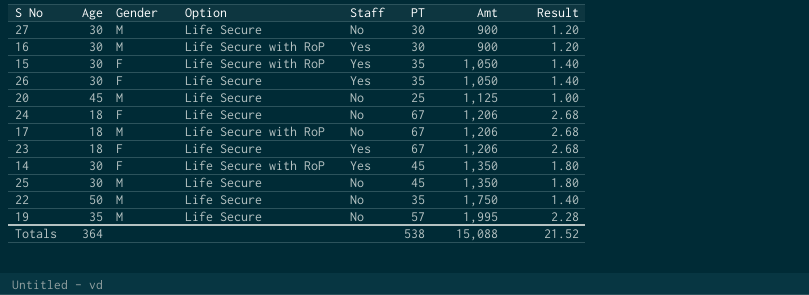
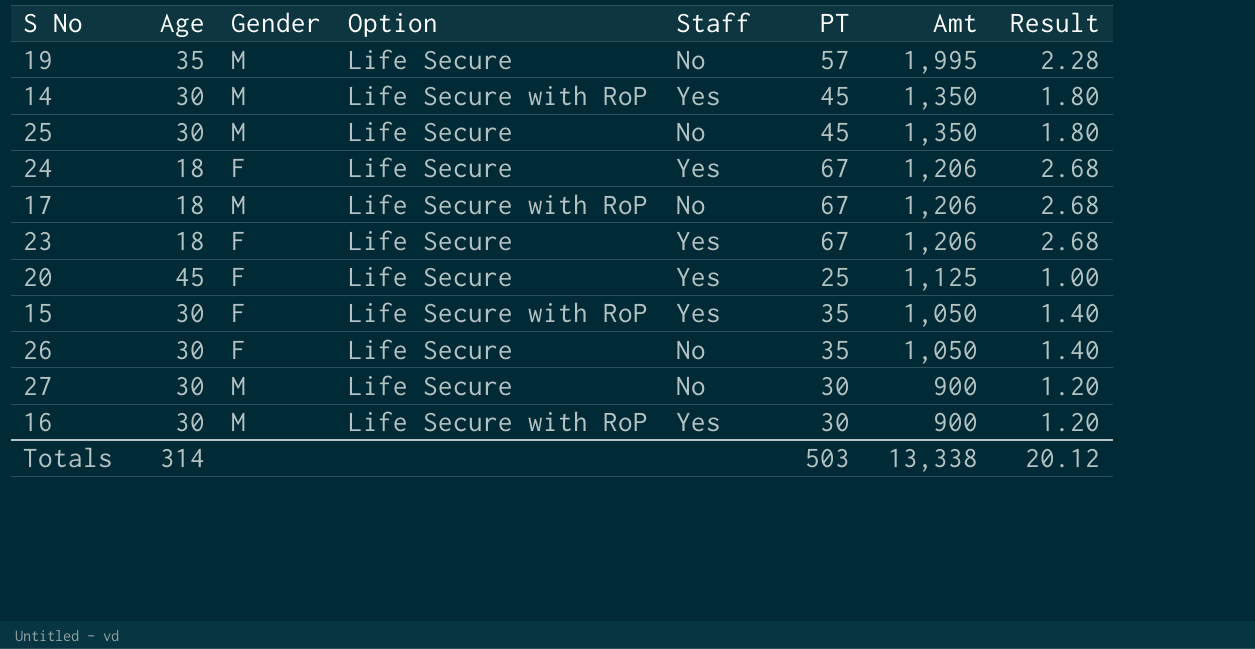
row order: Amt ascending -> Amt descending
row 22: 50 | M | Life Secure | No | 35 | 1,750 | 1.40 -> none
14 | Gender: F -> M
24 | Staff: No -> Yes
20 | Gender: M -> F
20 | Staff: No -> Yes
26 | Staff: Yes -> No
Totals | Age: 364 -> 314
Totals | PT: 538 -> 503
Totals | Amt: 15,088 -> 13,338
Totals | Result: 21.52 -> 20.12

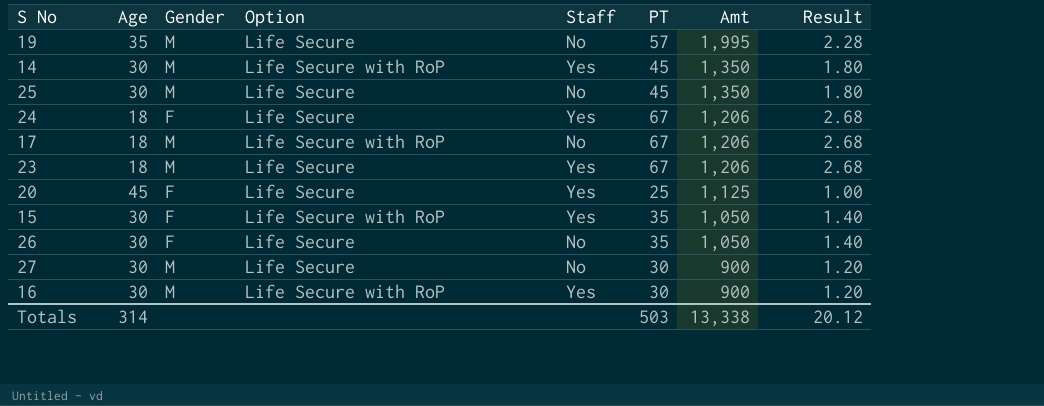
23 | Gender: F -> M

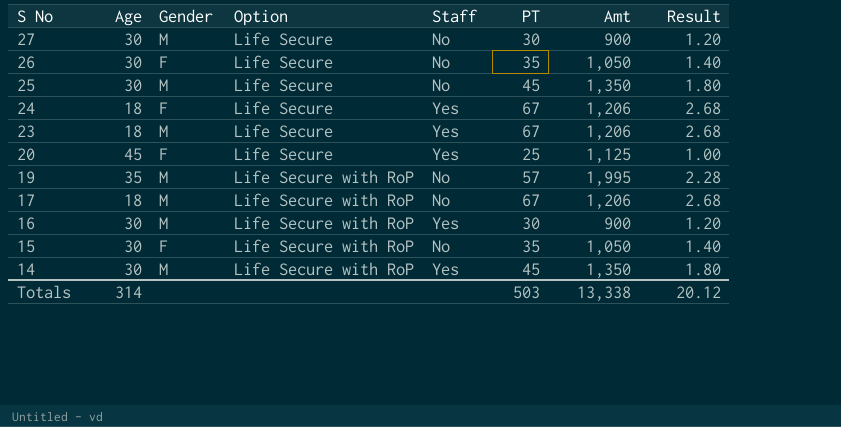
row order: Amt descending -> S No descending
19 | Option: Life Secure -> Life Secure with RoP
15 | Staff: Yes -> No

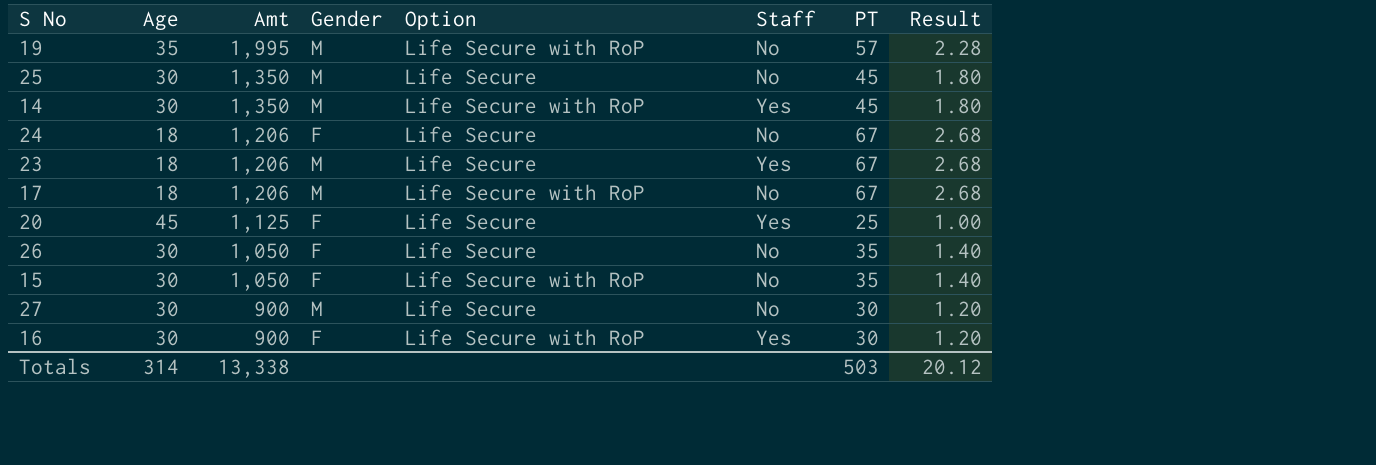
row order: S No descending -> Amt descending
column Amt | position: 7 -> 3
24 | Staff: Yes -> No
16 | Gender: M -> F

